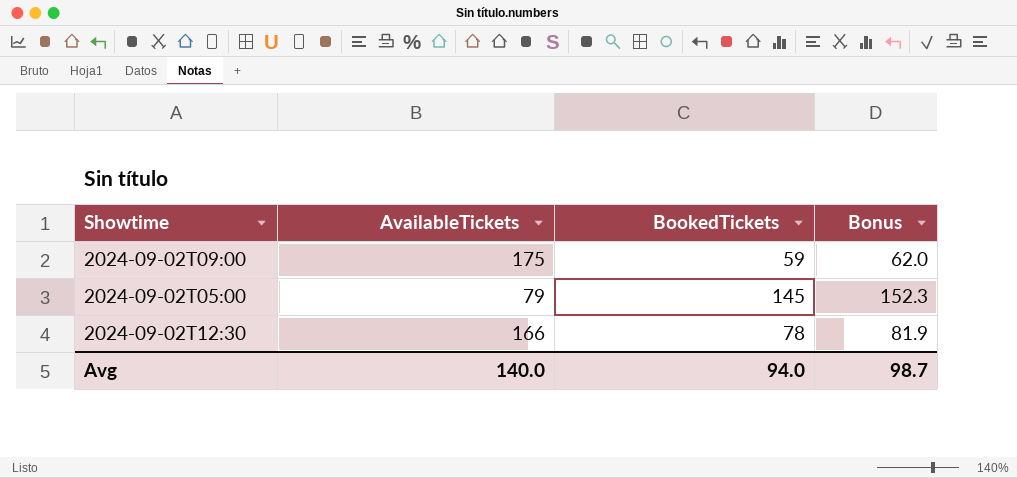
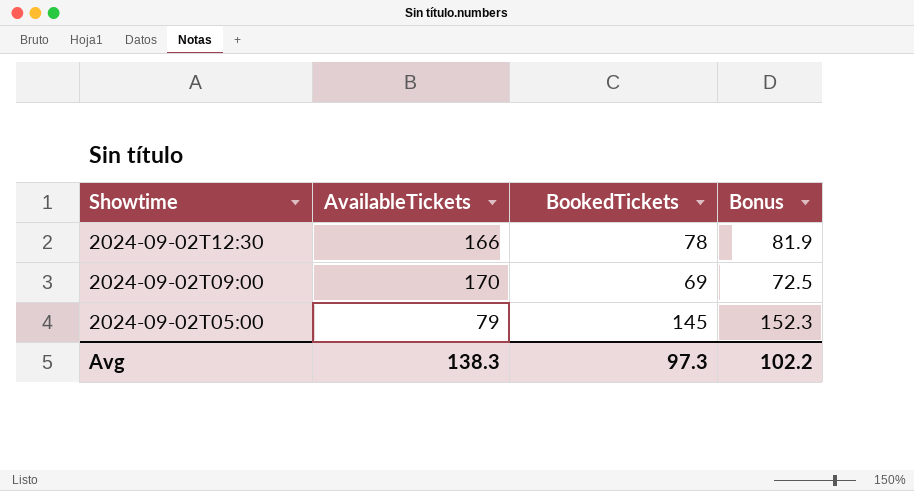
row order: none -> Showtime descending
2024-09-02T09:00 | AvailableTickets: 175 -> 170
2024-09-02T09:00 | BookedTickets: 59 -> 69
2024-09-02T09:00 | Bonus: 62.0 -> 72.5
Avg | AvailableTickets: 140.0 -> 138.3
Avg | BookedTickets: 94.0 -> 97.3
Avg | Bonus: 98.7 -> 102.2

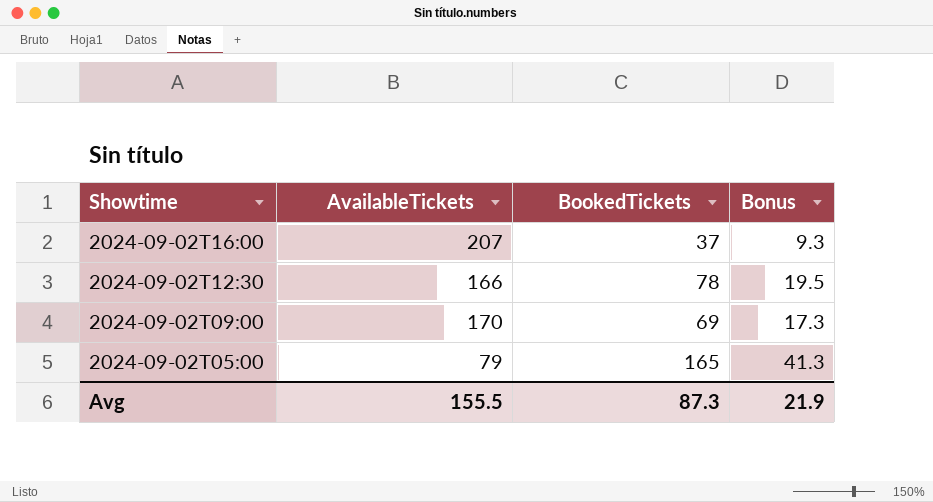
column Bonus | formula: [BookedTickets] * 1.05 -> [BookedTickets] * 0.25
row 2024-09-02T16:00: none -> 207 | 37 | 9.3
2024-09-02T05:00 | BookedTickets: 145 -> 165
Avg | AvailableTickets: 138.3 -> 155.5
Avg | BookedTickets: 97.3 -> 87.3
Avg | Bonus: 102.2 -> 21.9

